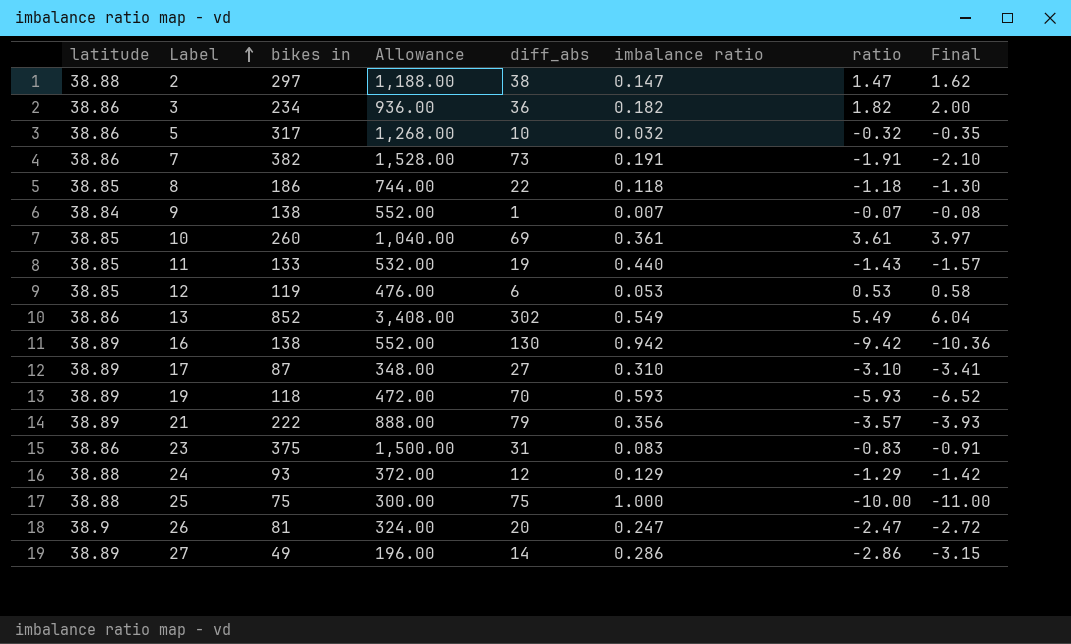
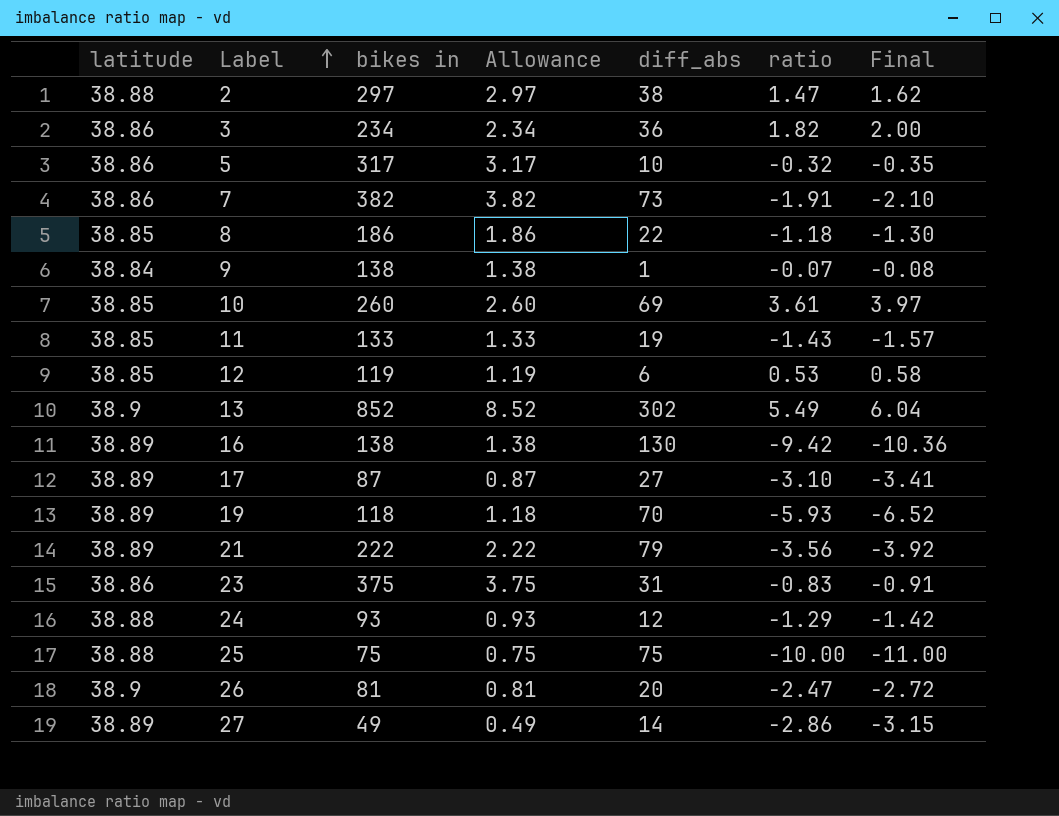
column imbalance ratio | position: 6 -> none
column Allowance | formula: [bikes in] * 4 -> [bikes in] * 0.01
13 | latitude: 38.86 -> 38.9
21 | ratio: -3.57 -> -3.56
21 | Final: -3.93 -> -3.92

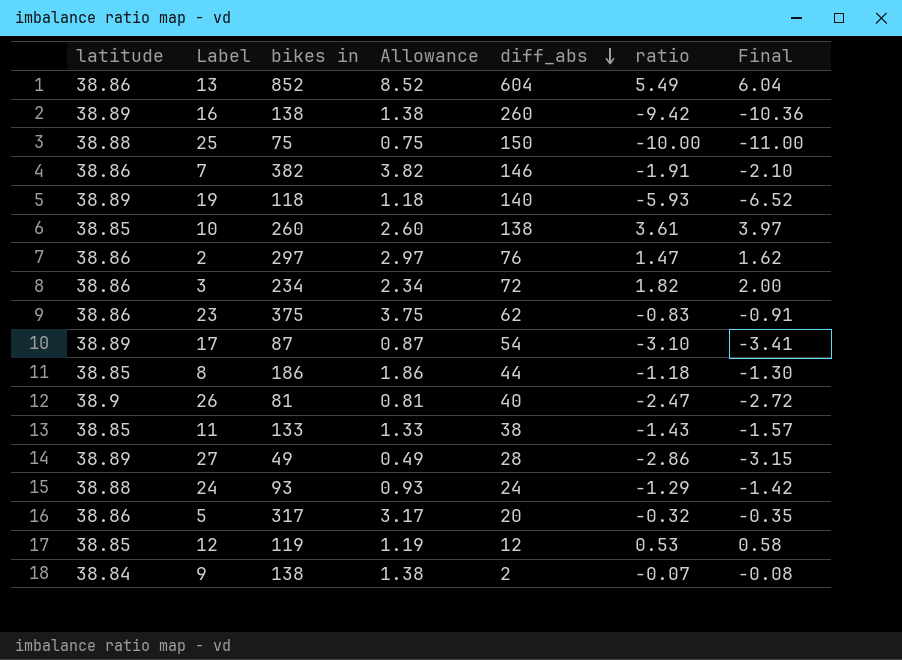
row order: Label ascending -> diff_abs descending
row 21: 38.89 | 222 | 2.22 | 79 | -3.56 | -3.92 -> none
13 | latitude: 38.9 -> 38.86
13 | diff_abs: 302 -> 604
16 | diff_abs: 130 -> 260
25 | diff_abs: 75 -> 150
7 | diff_abs: 73 -> 146
19 | diff_abs: 70 -> 140
10 | diff_abs: 69 -> 138
2 | latitude: 38.88 -> 38.86
2 | diff_abs: 38 -> 76
3 | diff_abs: 36 -> 72
23 | diff_abs: 31 -> 62
17 | diff_abs: 27 -> 54
8 | diff_abs: 22 -> 44
26 | diff_abs: 20 -> 40
11 | diff_abs: 19 -> 38
27 | diff_abs: 14 -> 28
24 | diff_abs: 12 -> 24
5 | diff_abs: 10 -> 20
12 | diff_abs: 6 -> 12
9 | diff_abs: 1 -> 2

